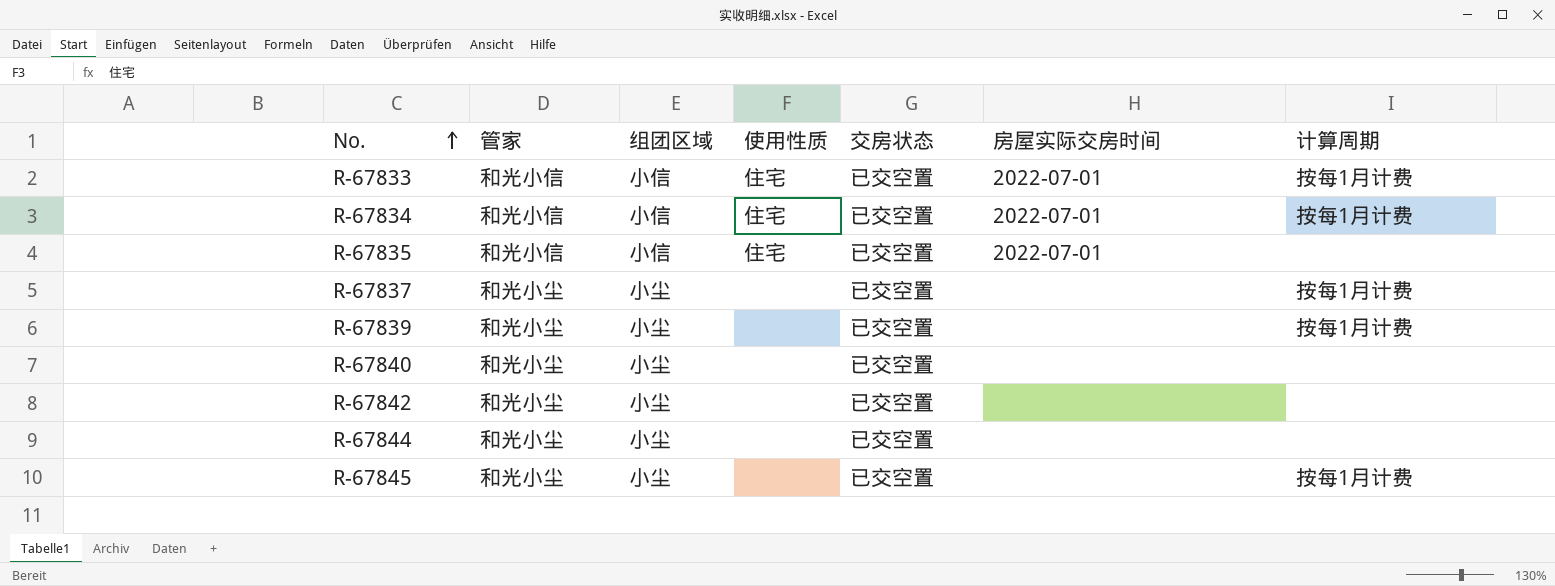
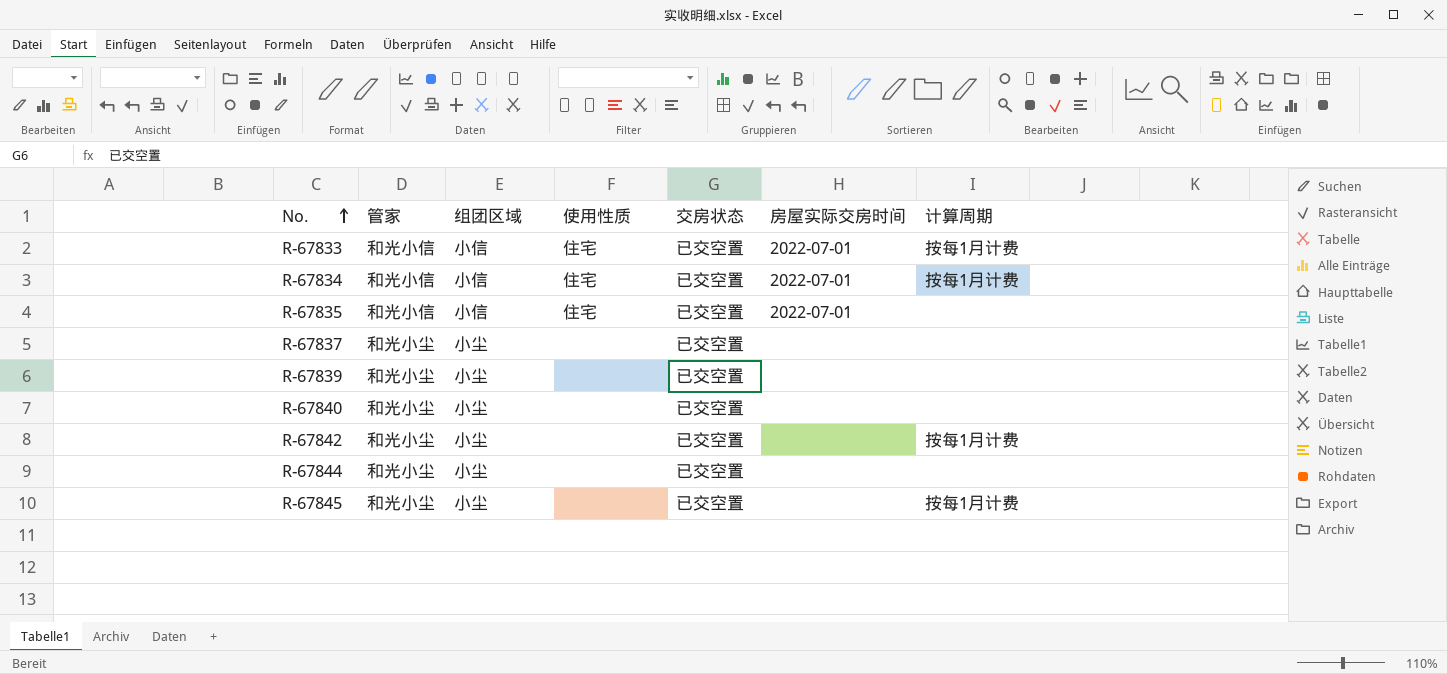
R-67837 | 计算周期: 按每1月计费 -> none
R-67839 | 计算周期: 按每1月计费 -> none
R-67842 | 计算周期: none -> 按每1月计费

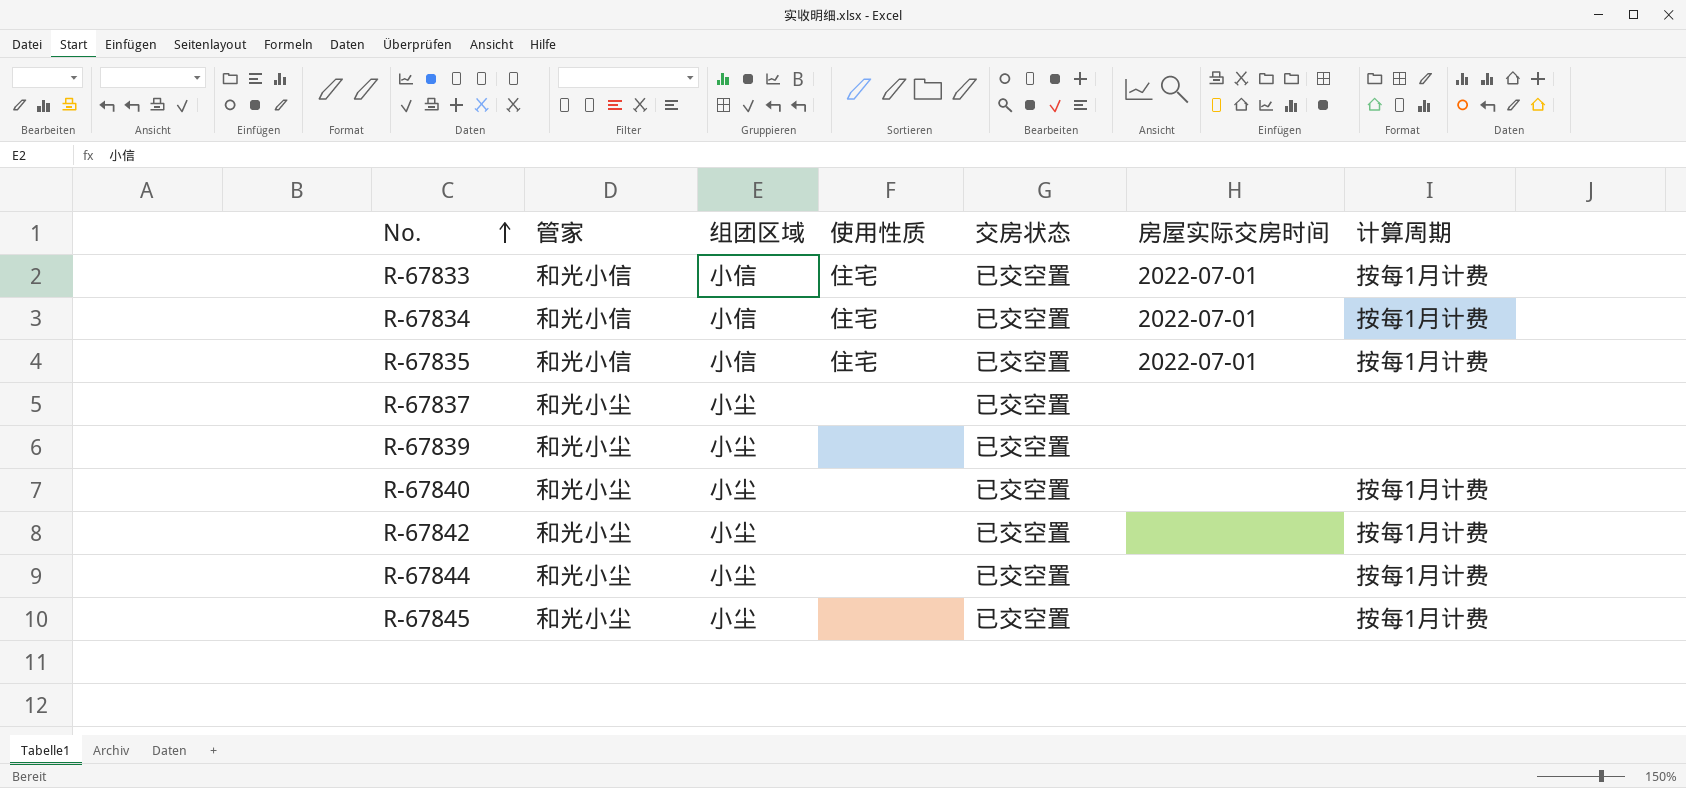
R-67835 | 计算周期: none -> 按每1月计费
R-67840 | 计算周期: none -> 按每1月计费
R-67844 | 计算周期: none -> 按每1月计费

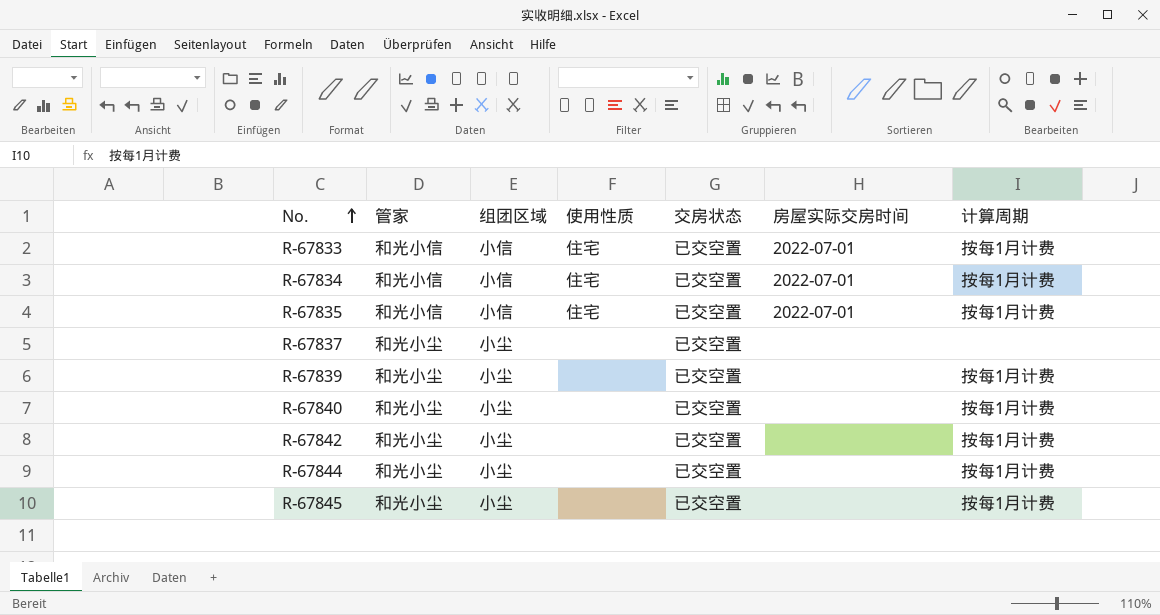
R-67839 | 计算周期: none -> 按每1月计费

